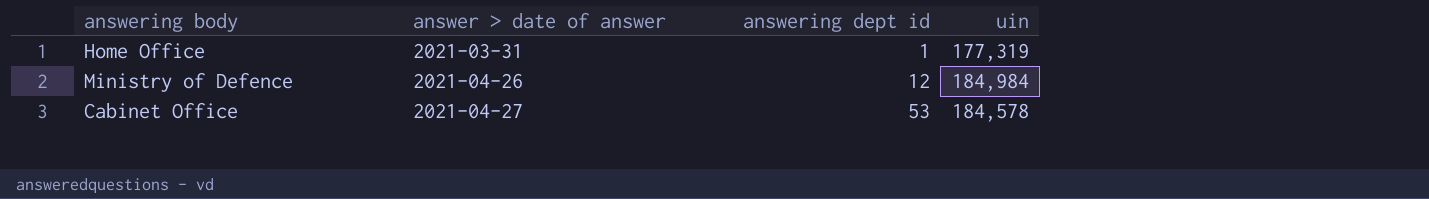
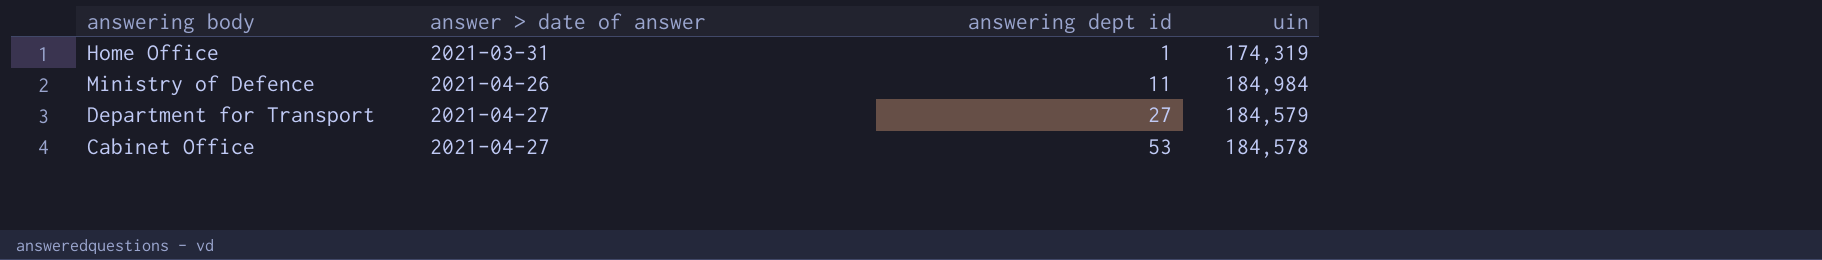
Home Office | uin: 177,319 -> 174,319
Ministry of Defence | answering dept id: 12 -> 11
row Department for Transport: none -> 2021-04-27 | 27 | 184,579

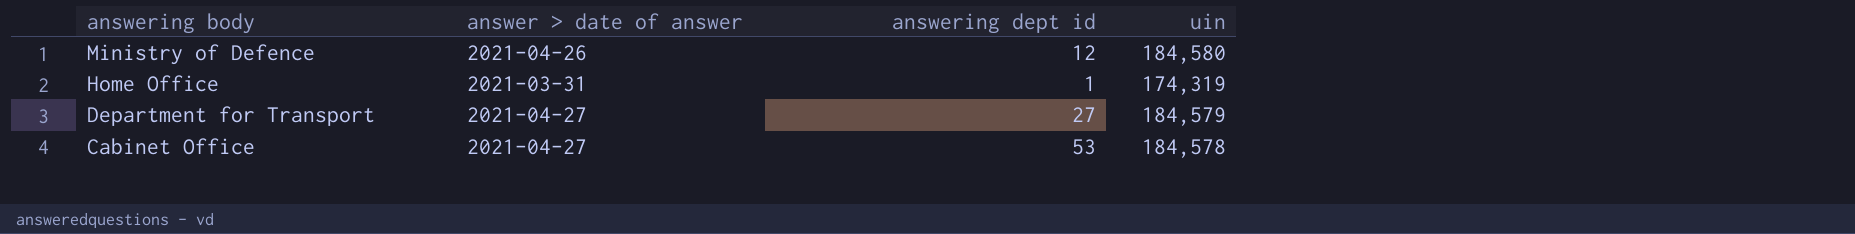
row order: answer > date of answer ascending -> answering body descending
Ministry of Defence | answering dept id: 11 -> 12
Ministry of Defence | uin: 184,984 -> 184,580

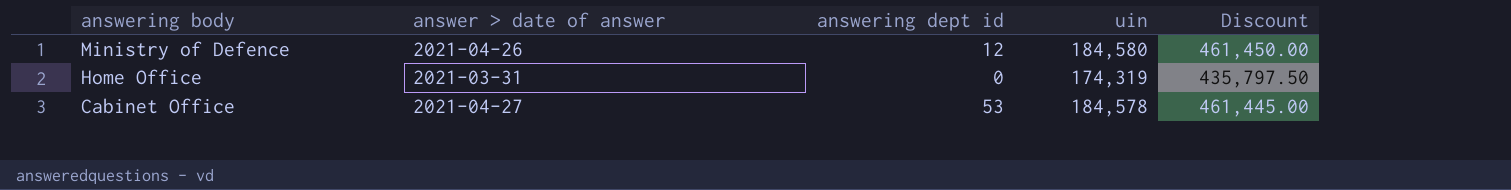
column Discount | formula: none -> [uin] * 2.5
row Department for Transport: 2021-04-27 | 27 | 184,579 -> none
Home Office | answering dept id: 1 -> 0

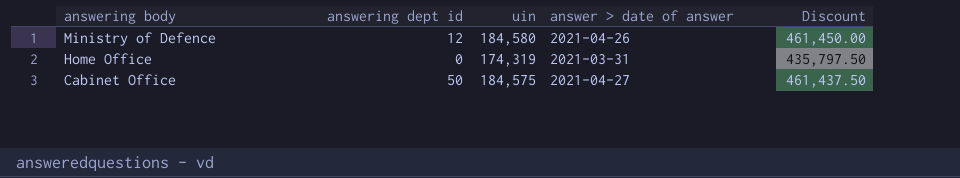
column answer > date of answer | position: 2 -> 4
Cabinet Office | answering dept id: 53 -> 50
Cabinet Office | uin: 184,578 -> 184,575
Cabinet Office | Discount: 461,445.00 -> 461,437.50

